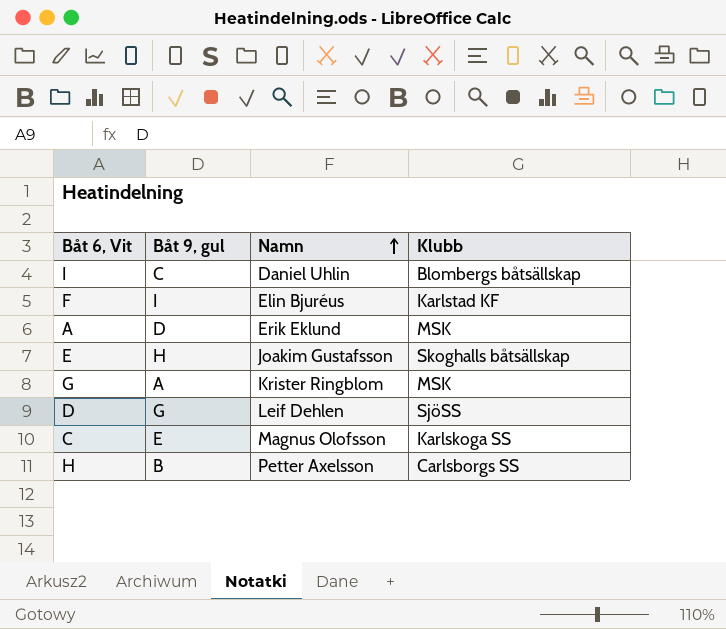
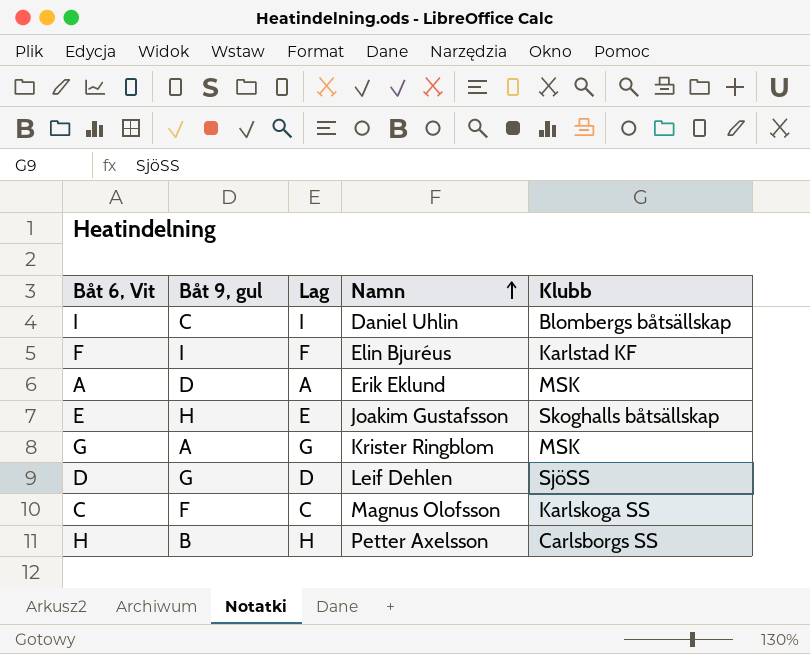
column Lag | position: none -> 3
C | Båt 9, gul: E -> F

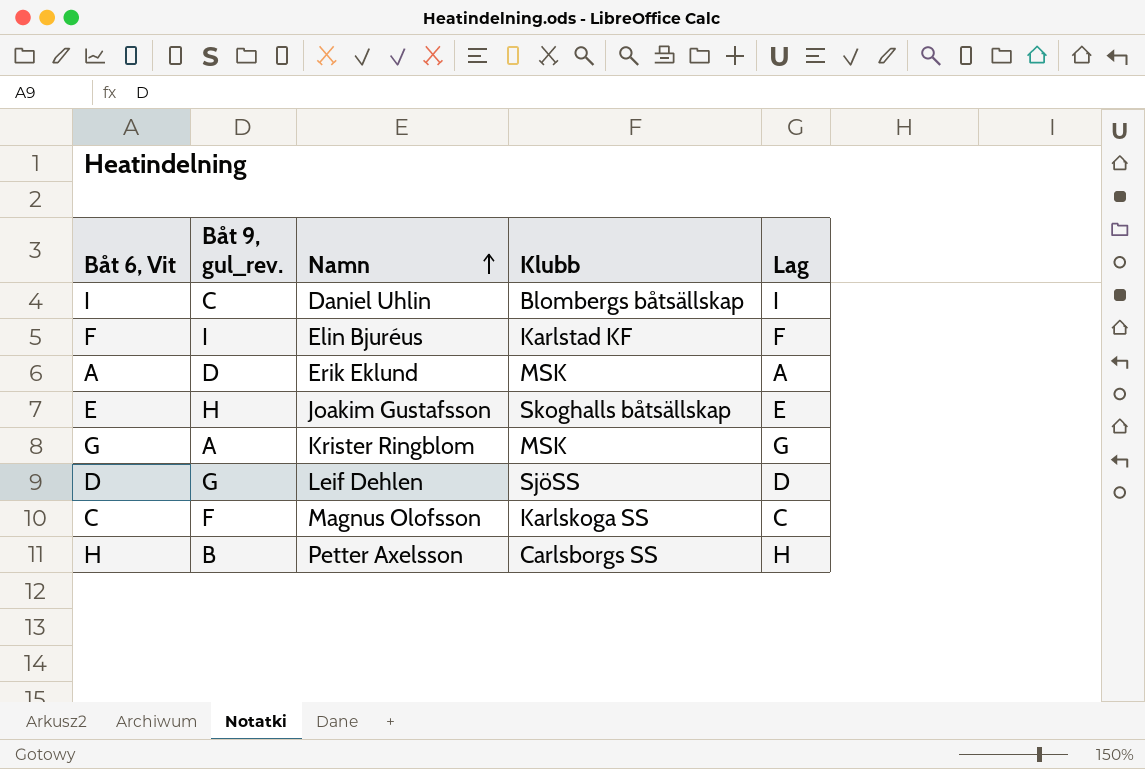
column name: Båt 9, gul -> Båt 9, gul_rev.
column Lag | position: 3 -> 5

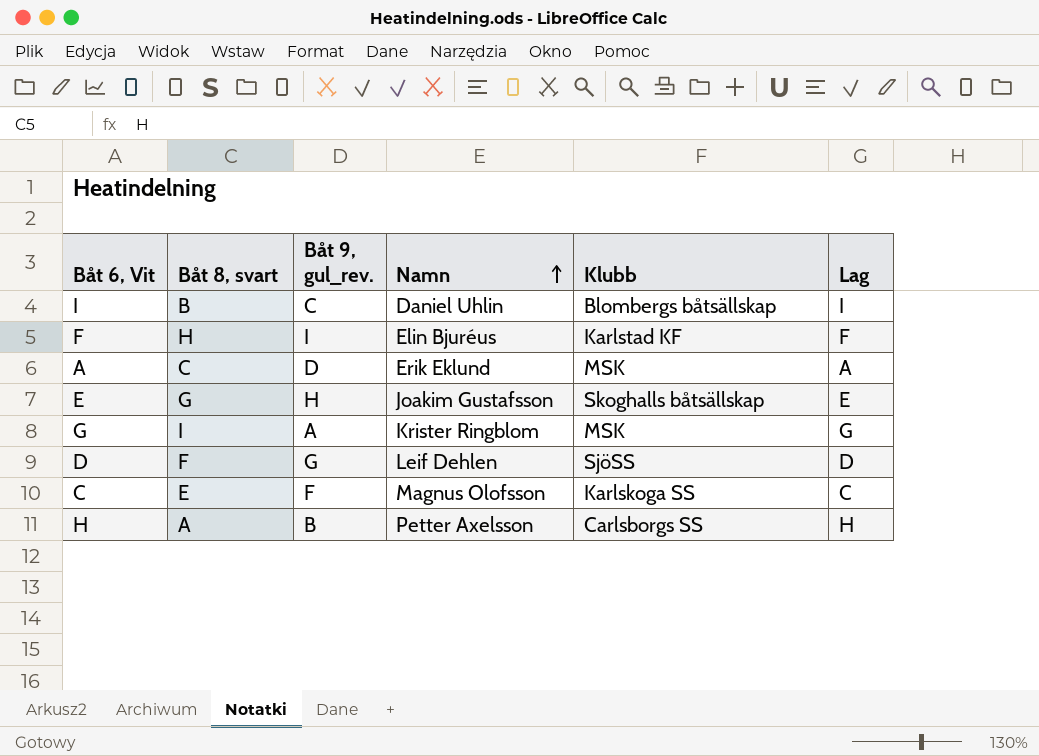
column Båt 8, svart | position: none -> 2

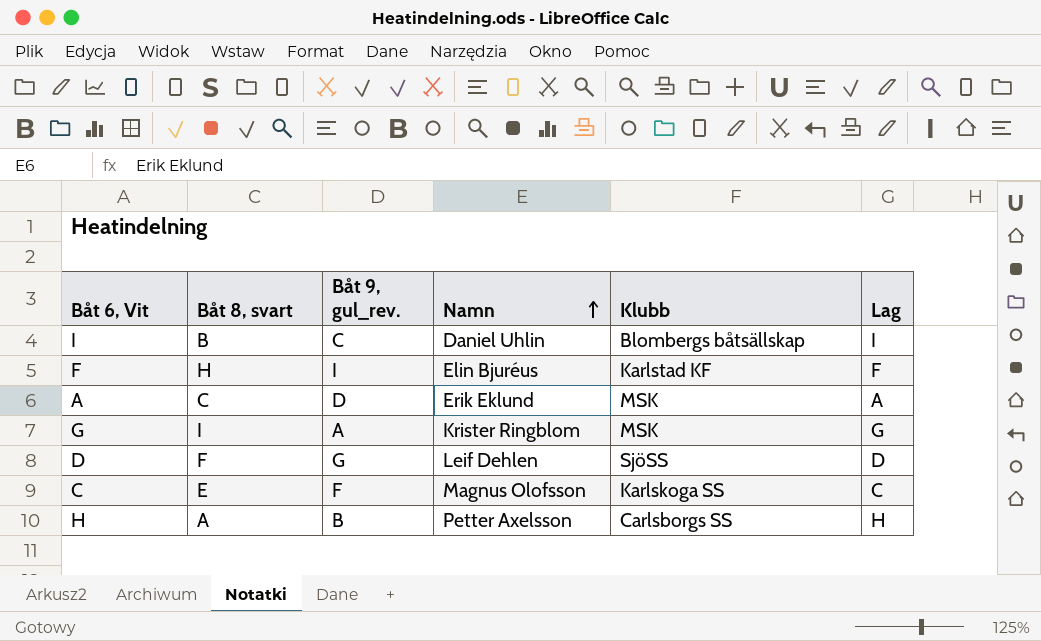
row E: G | H | Joakim Gustafsson | Skoghalls båtsällskap | E -> none

